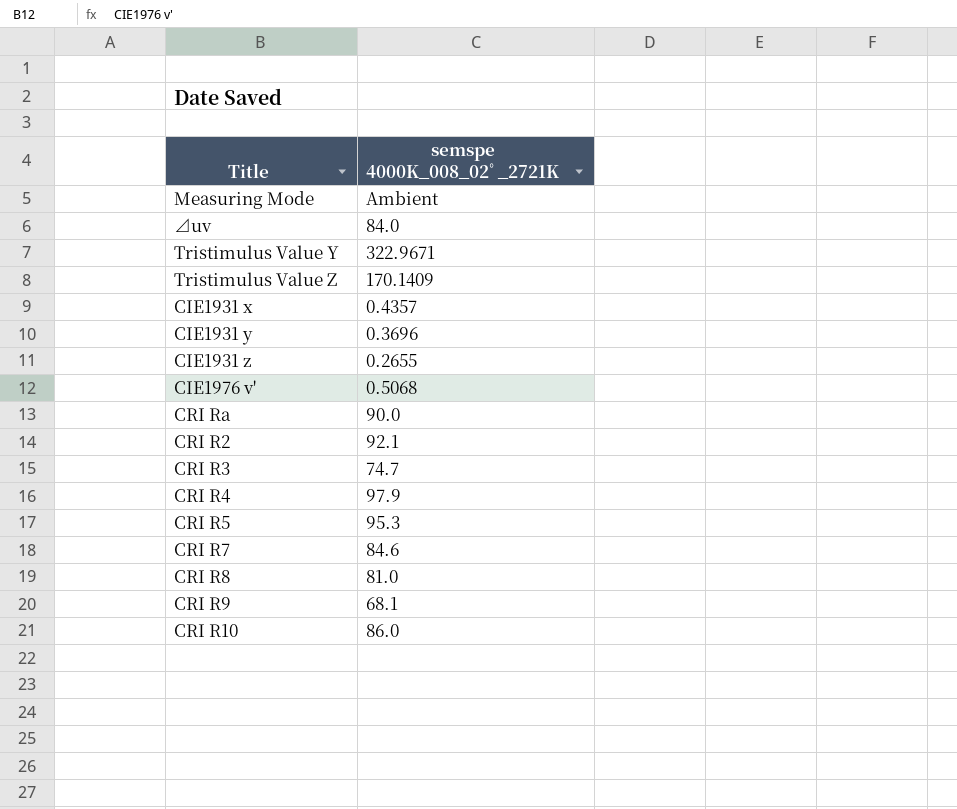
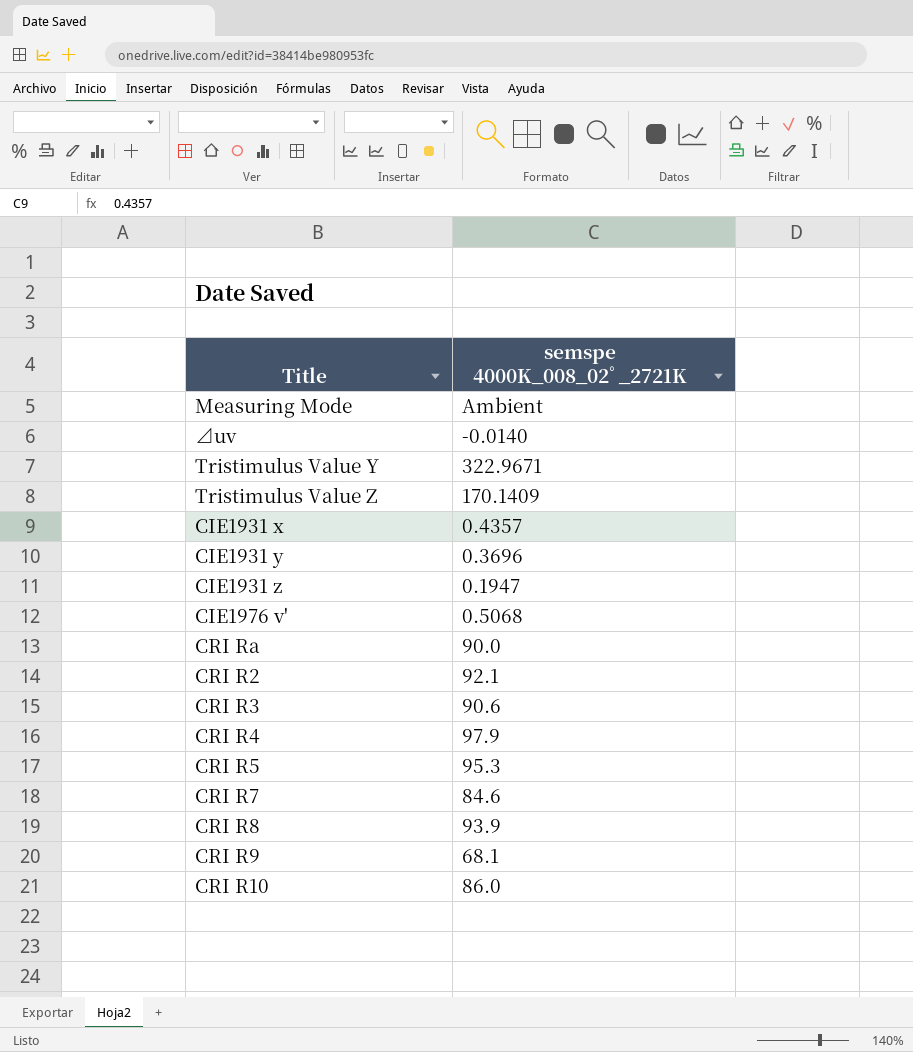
⊿uv | semspe 4000K_008_02ﾟ_2721K: 84.0 -> -0.0140
CIE1931 z | semspe 4000K_008_02ﾟ_2721K: 0.2655 -> 0.1947
CRI R3 | semspe 4000K_008_02ﾟ_2721K: 74.7 -> 90.6
CRI R8 | semspe 4000K_008_02ﾟ_2721K: 81.0 -> 93.9

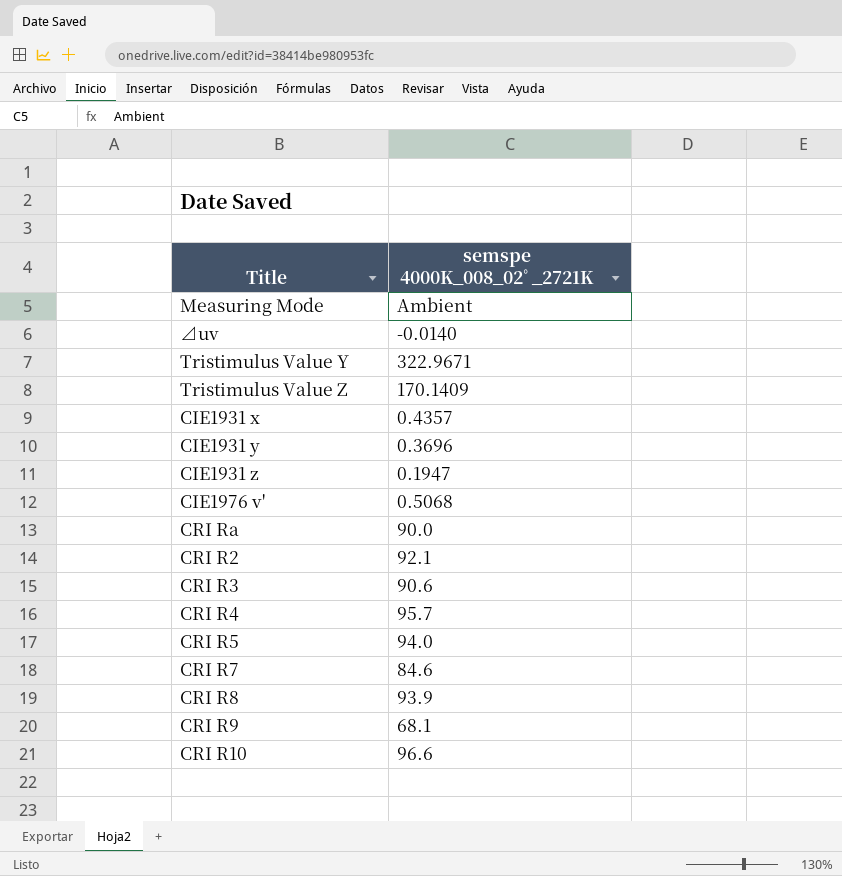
CRI R4 | semspe 4000K_008_02ﾟ_2721K: 97.9 -> 95.7
CRI R5 | semspe 4000K_008_02ﾟ_2721K: 95.3 -> 94.0
CRI R10 | semspe 4000K_008_02ﾟ_2721K: 86.0 -> 96.6

